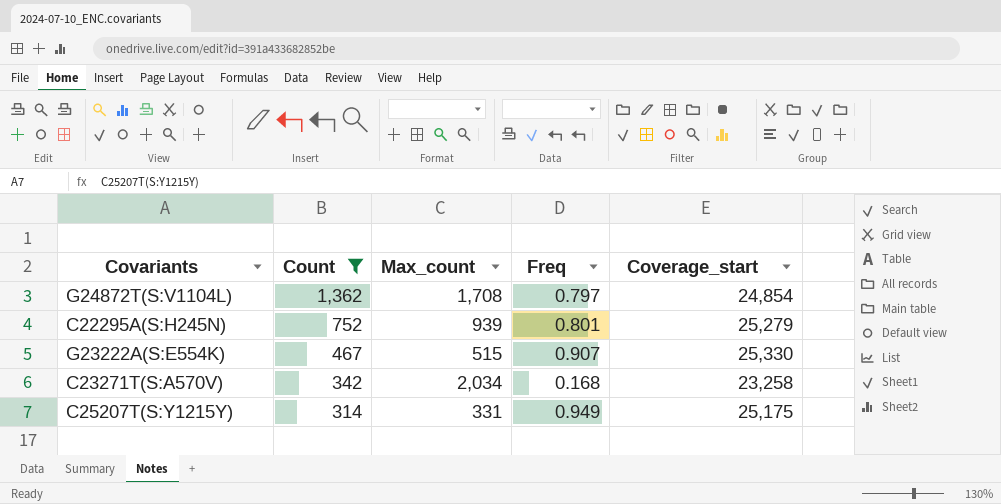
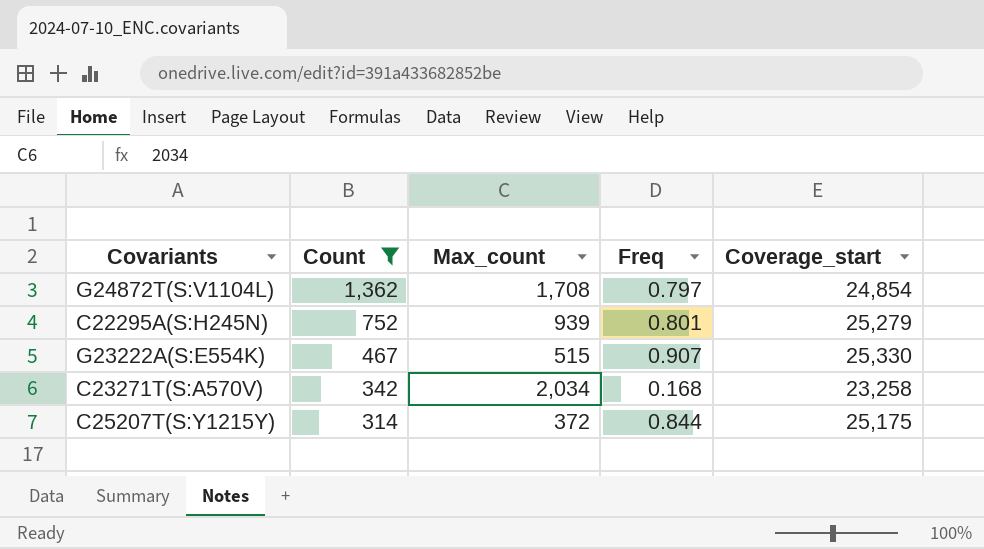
C25207T(S:Y1215Y) | Max_count: 331 -> 372
C25207T(S:Y1215Y) | Freq: 0.949 -> 0.844

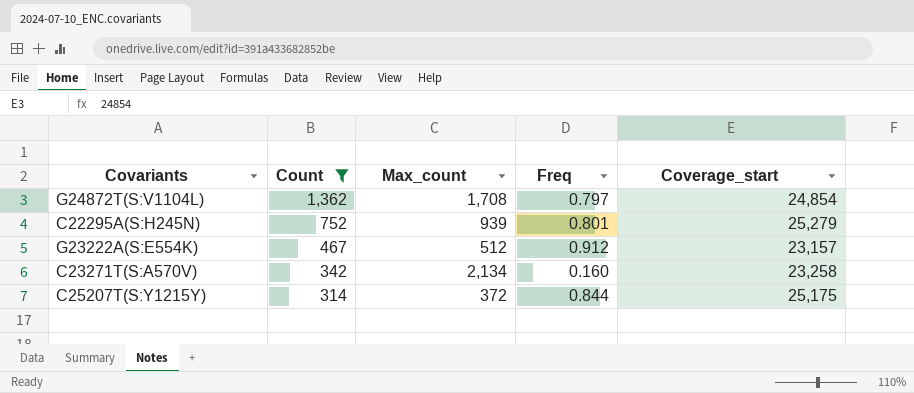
G23222A(S:E554K) | Max_count: 515 -> 512
G23222A(S:E554K) | Freq: 0.907 -> 0.912
G23222A(S:E554K) | Coverage_start: 25,330 -> 23,157
C23271T(S:A570V) | Max_count: 2,034 -> 2,134
C23271T(S:A570V) | Freq: 0.168 -> 0.160

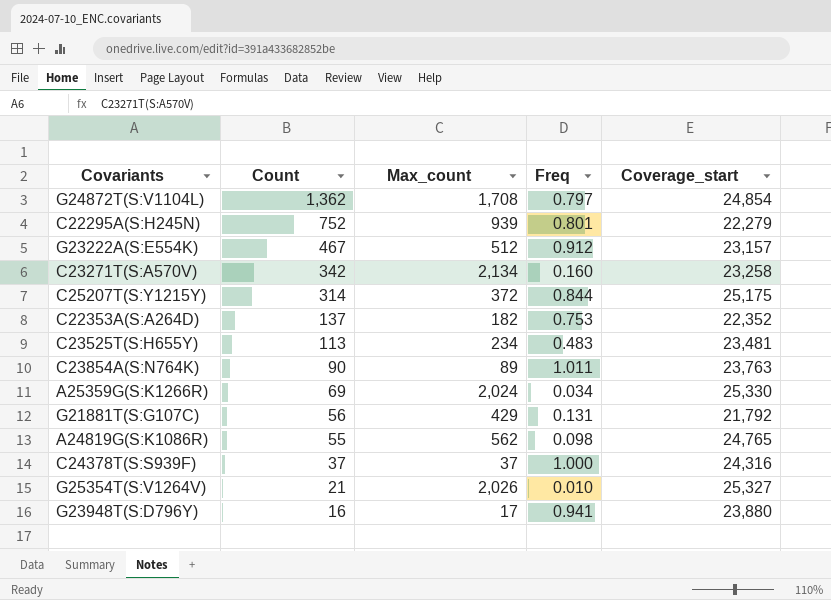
filter: Count >= 314 -> none
C22295A(S:H245N) | Coverage_start: 25,279 -> 22,279

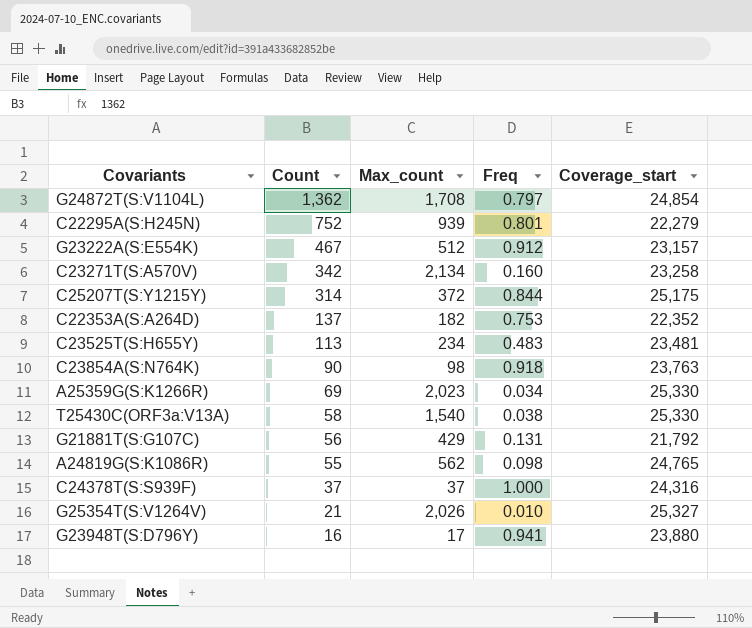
C23854A(S:N764K) | Max_count: 89 -> 98
C23854A(S:N764K) | Freq: 1.011 -> 0.918
A25359G(S:K1266R) | Max_count: 2,024 -> 2,023
row T25430C(ORF3a:V13A): none -> 58 | 1,540 | 0.038 | 25,330

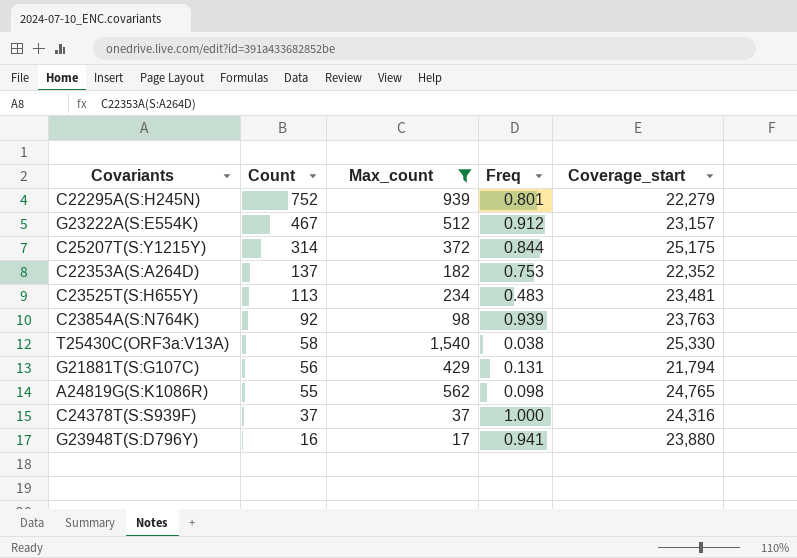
filter: none -> Max_count <= 1,540
C23854A(S:N764K) | Count: 90 -> 92
C23854A(S:N764K) | Freq: 0.918 -> 0.939
G21881T(S:G107C) | Coverage_start: 21,792 -> 21,794

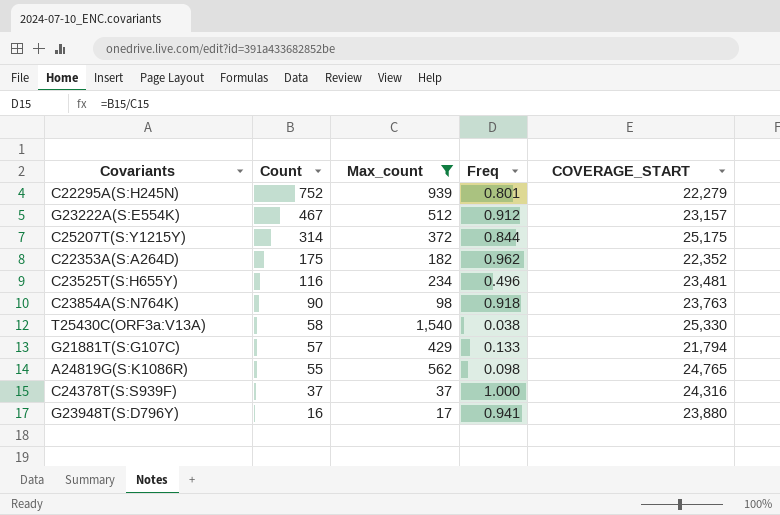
column name: Coverage_start -> COVERAGE_START
C22353A(S:A264D) | Count: 137 -> 175
C22353A(S:A264D) | Freq: 0.753 -> 0.962
C23525T(S:H655Y) | Count: 113 -> 116
C23525T(S:H655Y) | Freq: 0.483 -> 0.496
C23854A(S:N764K) | Count: 92 -> 90
C23854A(S:N764K) | Freq: 0.939 -> 0.918
G21881T(S:G107C) | Count: 56 -> 57
G21881T(S:G107C) | Freq: 0.131 -> 0.133

